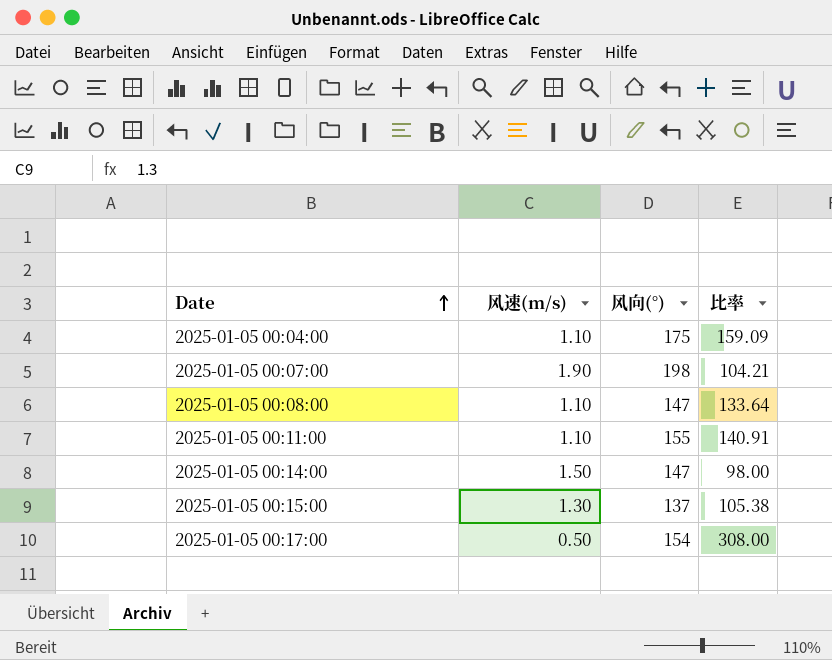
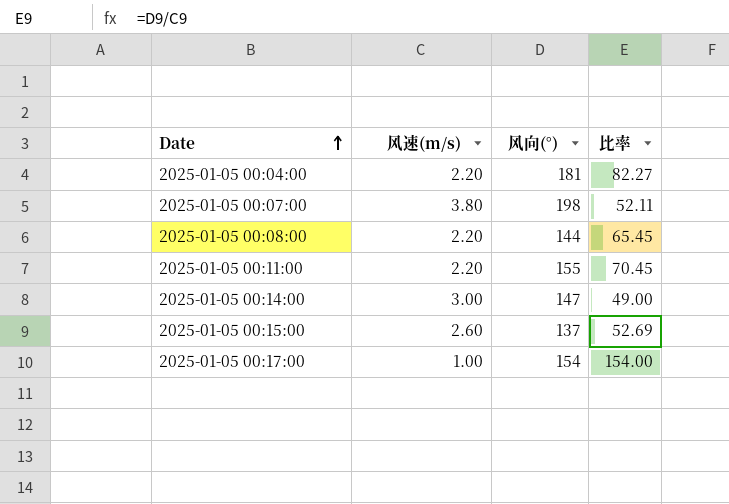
2025-01-05 00:04:00 | 风速(m/s): 1.10 -> 2.20
2025-01-05 00:04:00 | 风向(°): 175 -> 181
2025-01-05 00:04:00 | 比率: 159.09 -> 82.27
2025-01-05 00:07:00 | 风速(m/s): 1.90 -> 3.80
2025-01-05 00:07:00 | 比率: 104.21 -> 52.11
2025-01-05 00:08:00 | 风速(m/s): 1.10 -> 2.20
2025-01-05 00:08:00 | 风向(°): 147 -> 144
2025-01-05 00:08:00 | 比率: 133.64 -> 65.45
2025-01-05 00:11:00 | 风速(m/s): 1.10 -> 2.20
2025-01-05 00:11:00 | 比率: 140.91 -> 70.45
2025-01-05 00:14:00 | 风速(m/s): 1.50 -> 3.00
2025-01-05 00:14:00 | 比率: 98.00 -> 49.00
2025-01-05 00:15:00 | 风速(m/s): 1.30 -> 2.60
2025-01-05 00:15:00 | 比率: 105.38 -> 52.69
2025-01-05 00:17:00 | 风速(m/s): 0.50 -> 1.00
2025-01-05 00:17:00 | 比率: 308.00 -> 154.00

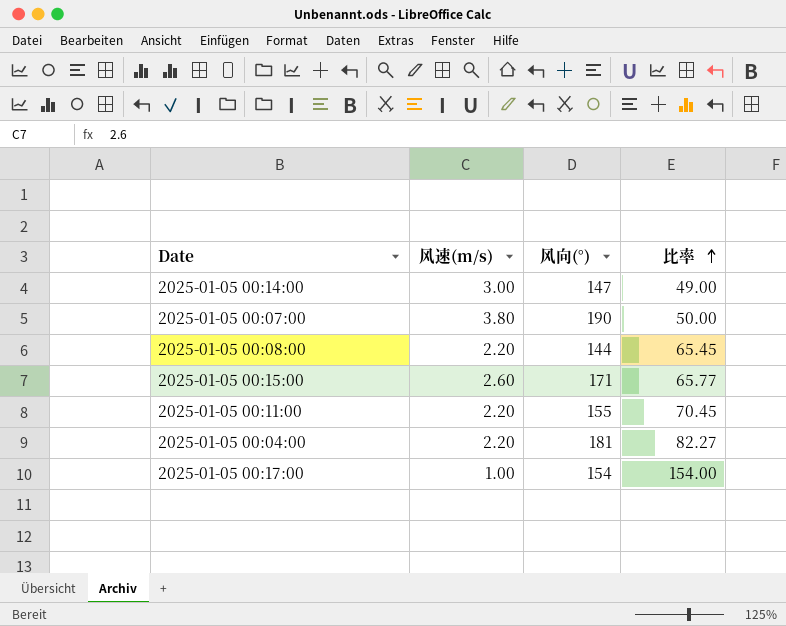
row order: Date ascending -> 比率 ascending
2025-01-05 00:07:00 | 风向(°): 198 -> 190
2025-01-05 00:07:00 | 比率: 52.11 -> 50.00
2025-01-05 00:15:00 | 风向(°): 137 -> 171
2025-01-05 00:15:00 | 比率: 52.69 -> 65.77

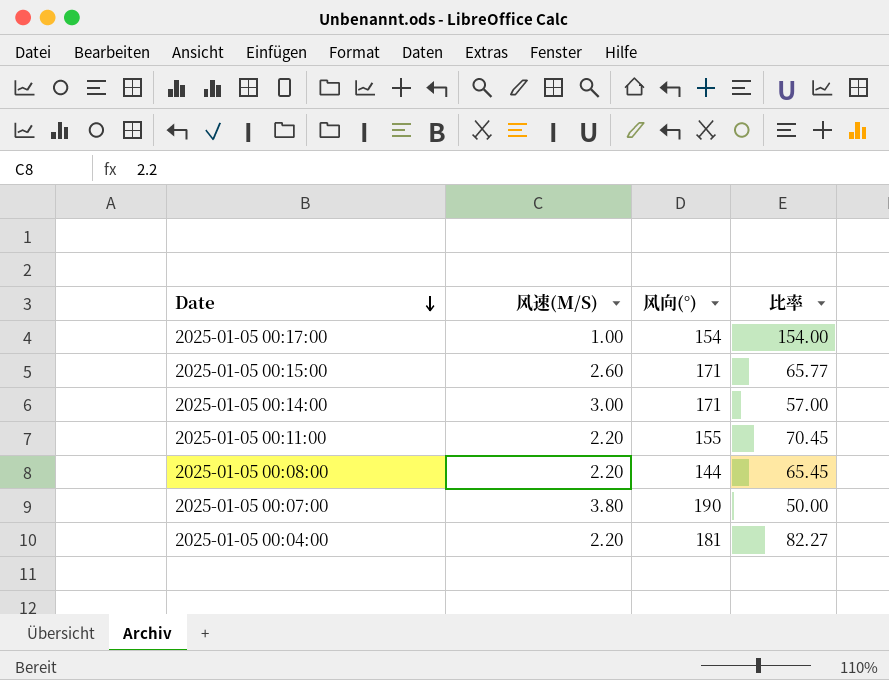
row order: 比率 ascending -> Date descending
column name: 风速(m/s) -> 风速(M/S)
2025-01-05 00:14:00 | 风向(°): 147 -> 171
2025-01-05 00:14:00 | 比率: 49.00 -> 57.00

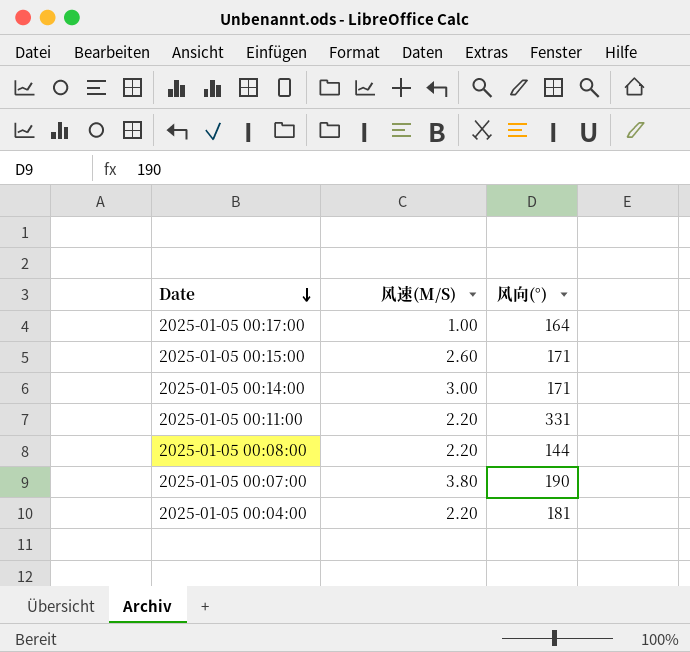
column 比率 | formula: [风向(°)] / [风速(M/S)] -> none
2025-01-05 00:17:00 | 风向(°): 154 -> 164
2025-01-05 00:11:00 | 风向(°): 155 -> 331

